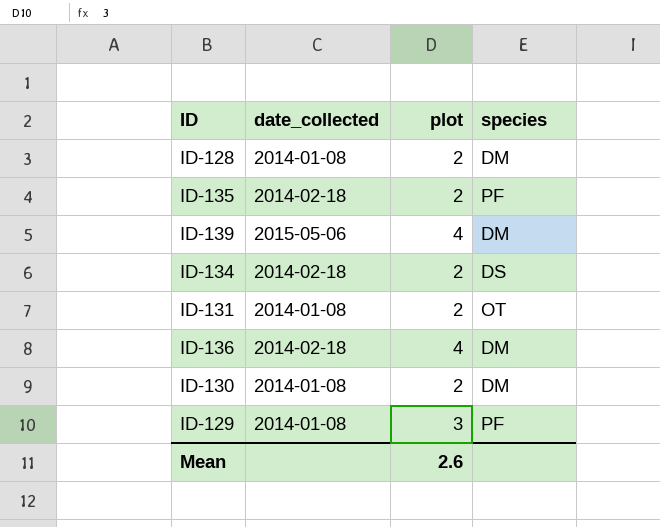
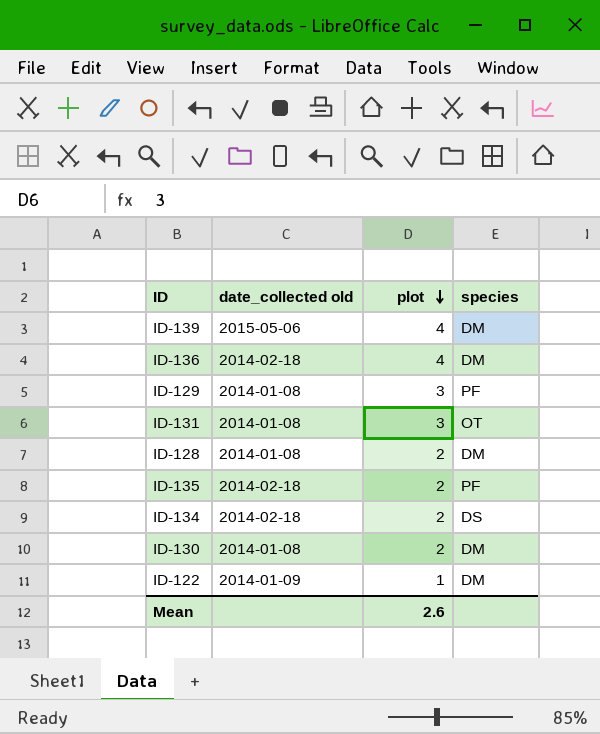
row order: none -> plot descending
column name: date_collected -> date_collected old
ID-131 | plot: 2 -> 3
row ID-122: none -> 2014-01-09 | 1 | DM

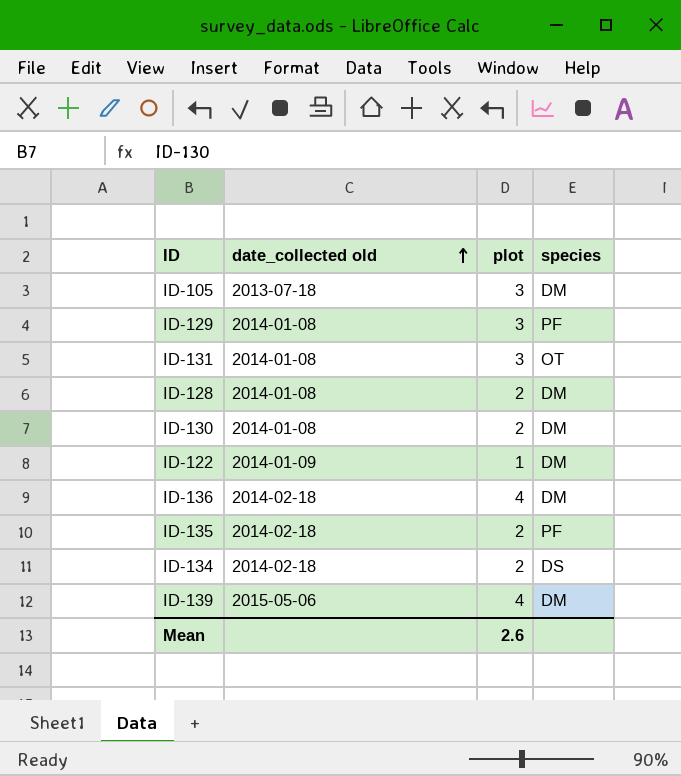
row order: plot descending -> date_collected old ascending
row ID-105: none -> 2013-07-18 | 3 | DM

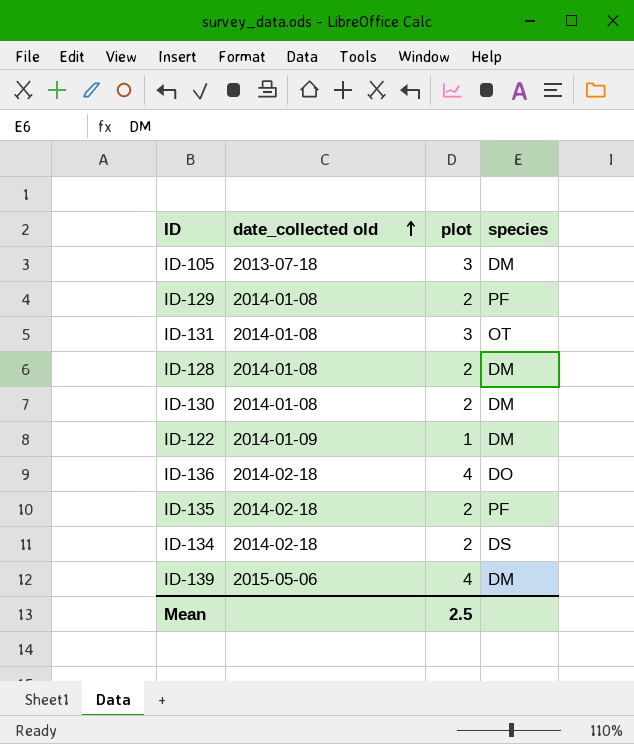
ID-129 | plot: 3 -> 2
ID-136 | species: DM -> DO
Mean | plot: 2.6 -> 2.5

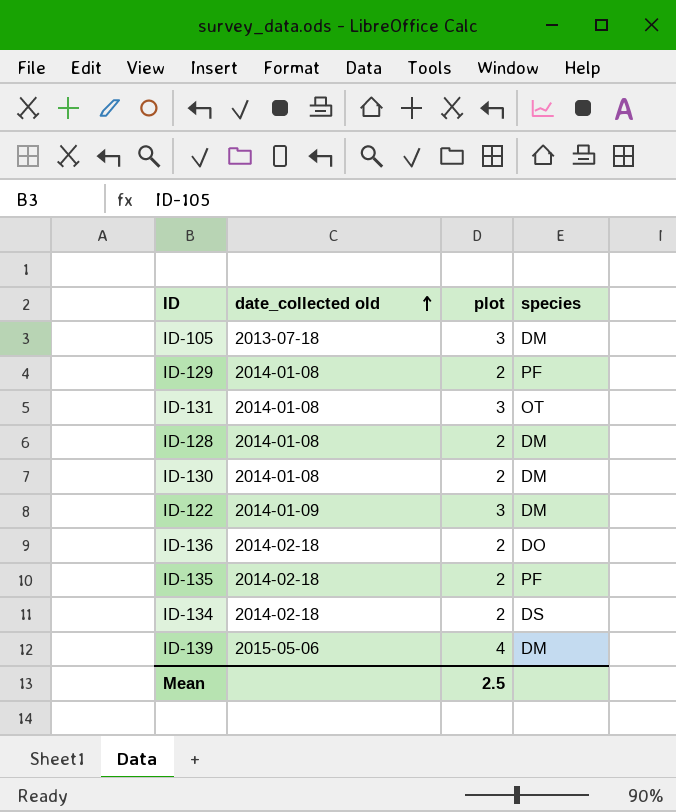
ID-122 | plot: 1 -> 3
ID-136 | plot: 4 -> 2

